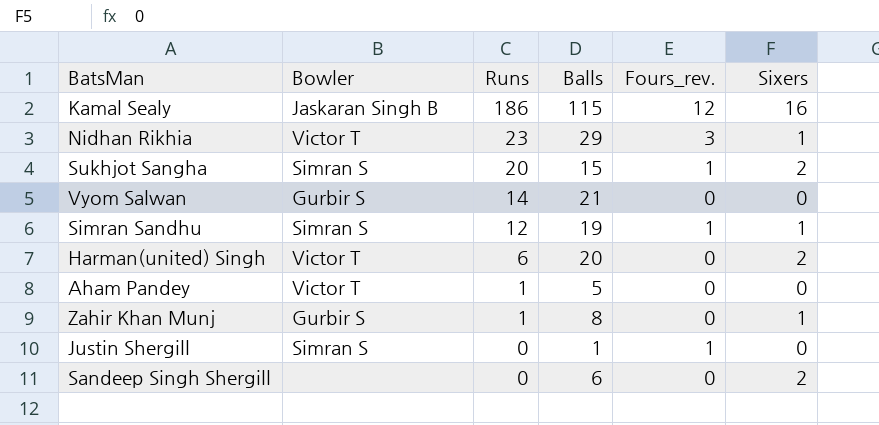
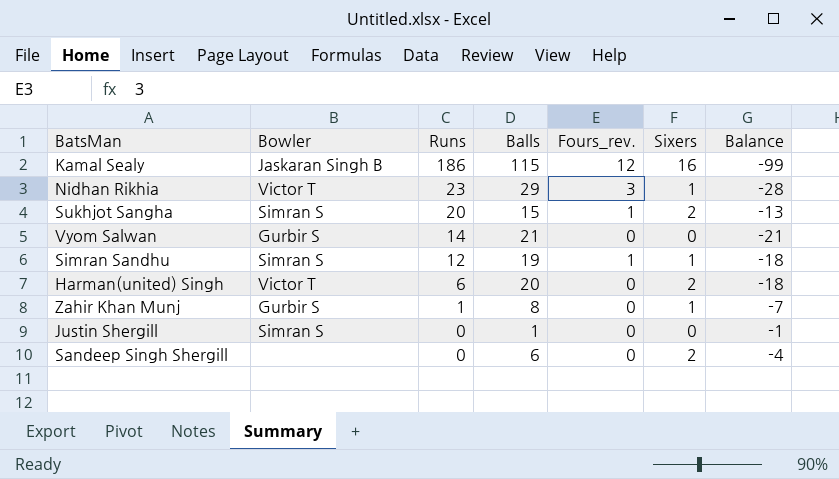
column Balance | formula: none -> [Sixers] - [Balls]
row Aham Pandey: Victor T | 1 | 5 | 0 | 0 -> none
Justin Shergill | Fours_rev.: 1 -> 0

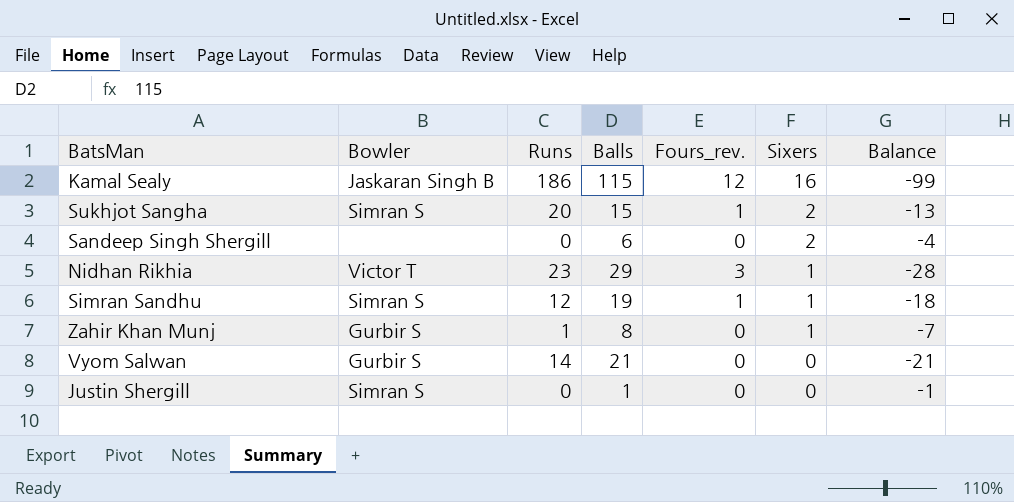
row order: Runs descending -> Sixers descending
row Harman(united) Singh: Victor T | 6 | 20 | 0 | 2 | -18 -> none

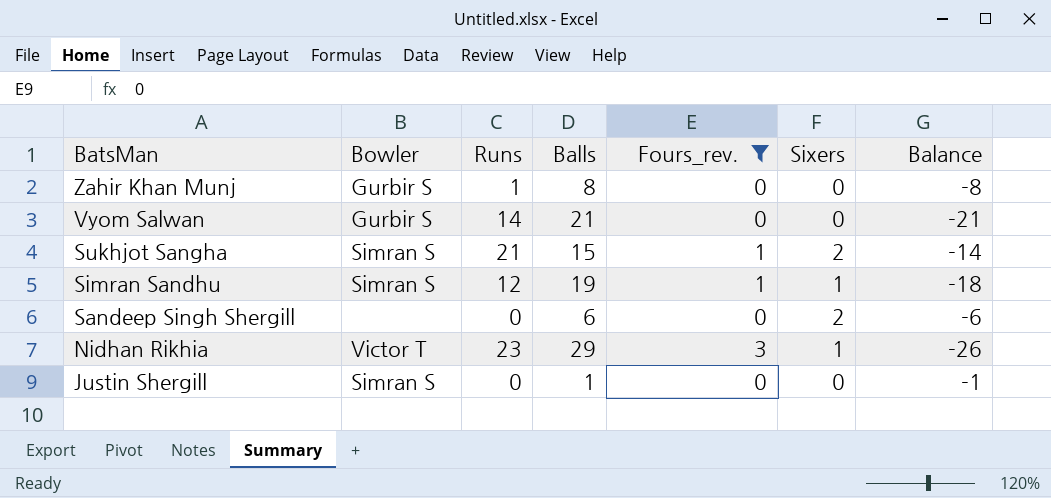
filter: none -> Fours_rev. != 12
row order: Sixers descending -> BatsMan descending
column Balance | formula: [Sixers] - [Balls] -> [Fours_rev.] - [Balls]
Zahir Khan Munj | Sixers: 1 -> 0
Sukhjot Sangha | Runs: 20 -> 21

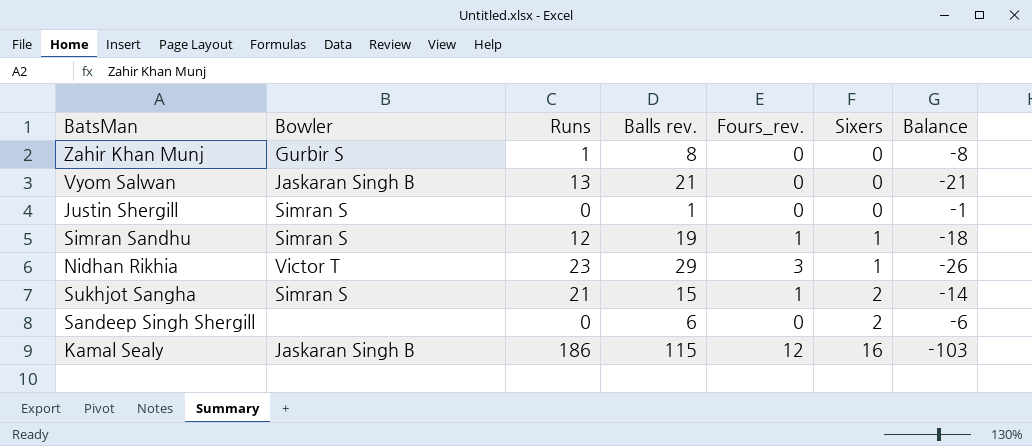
filter: Fours_rev. != 12 -> none
row order: BatsMan descending -> Sixers ascending
column name: Balls -> Balls rev.
Vyom Salwan | Bowler: Gurbir S -> Jaskaran Singh B
Vyom Salwan | Runs: 14 -> 13

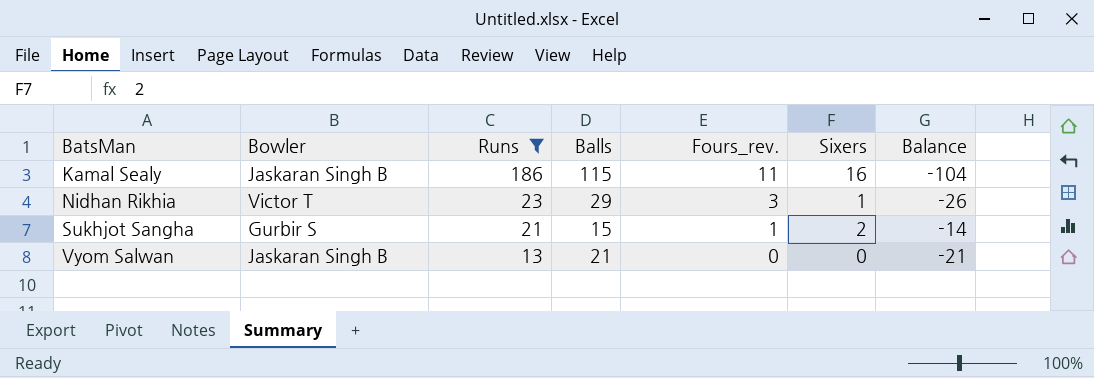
filter: none -> Runs >= 13
row order: Sixers ascending -> BatsMan ascending
column name: Balls rev. -> Balls
Kamal Sealy | Fours_rev.: 12 -> 11
Kamal Sealy | Balance: -103 -> -104
Sukhjot Sangha | Bowler: Simran S -> Gurbir S

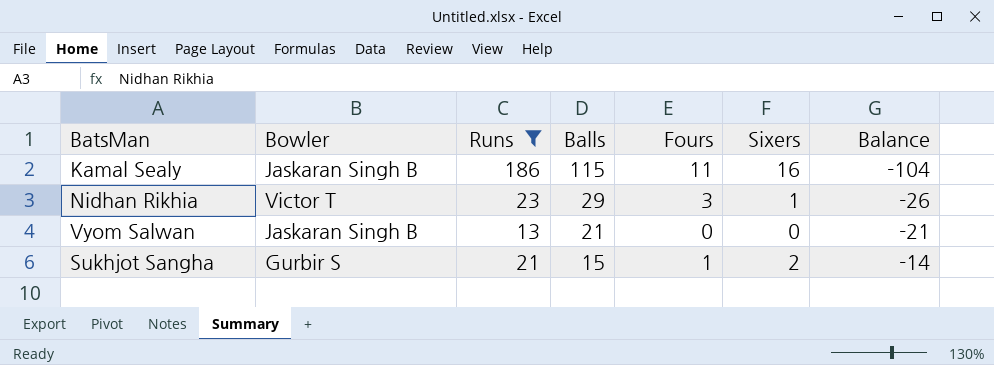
row order: BatsMan ascending -> Balls descending
column name: Fours_rev. -> Fours

